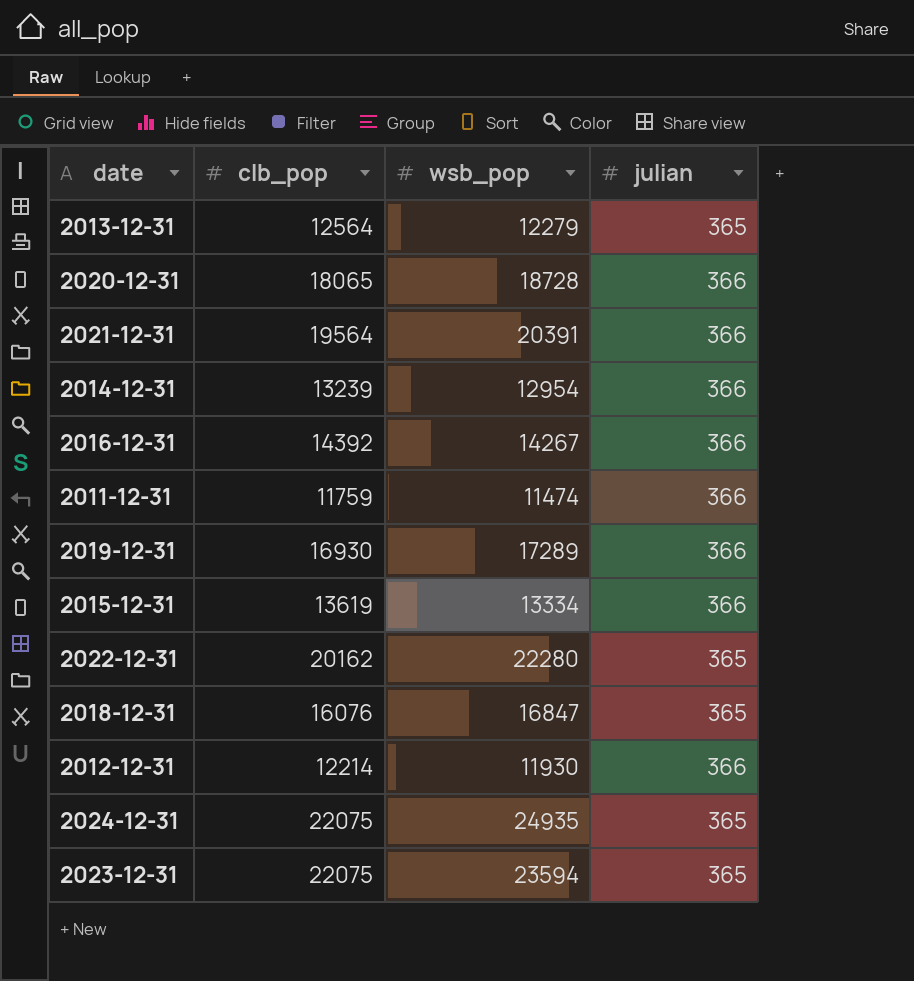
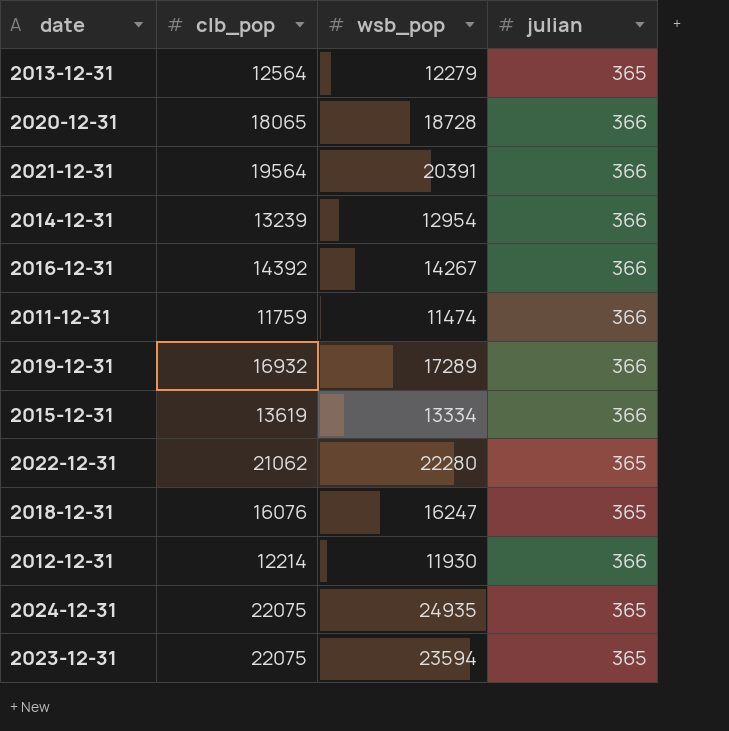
2019-12-31 | clb_pop: 16930 -> 16932
2022-12-31 | clb_pop: 20162 -> 21062
2018-12-31 | wsb_pop: 16847 -> 16247

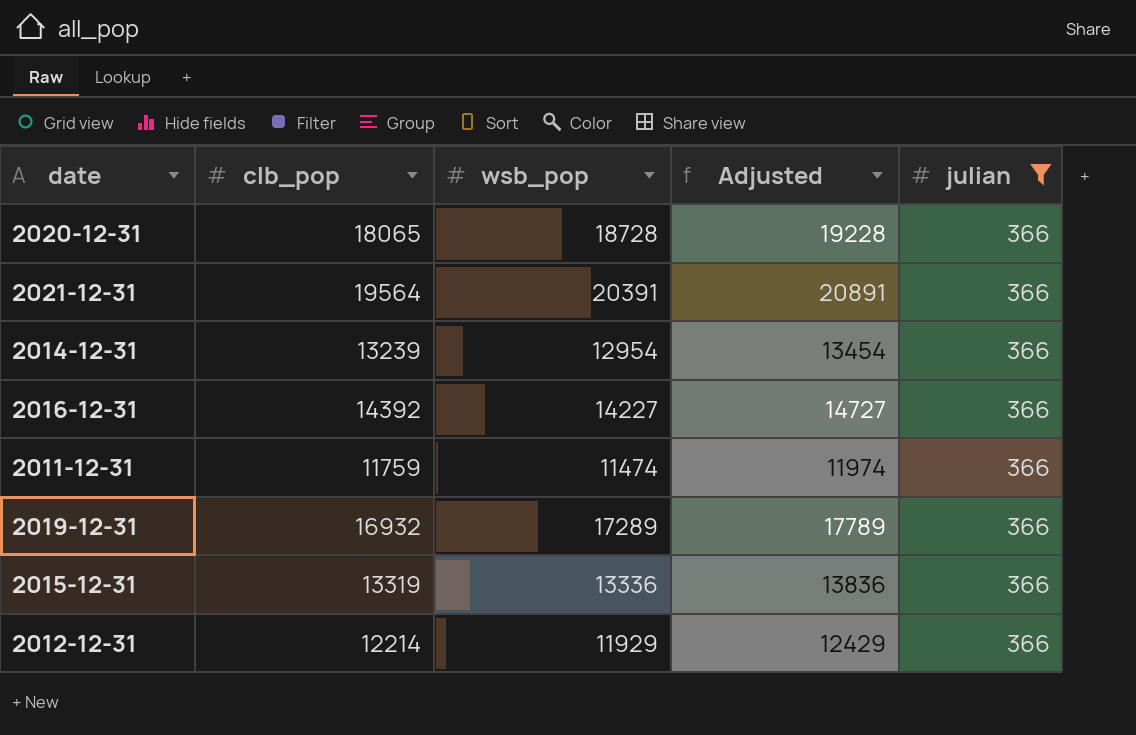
filter: none -> julian = 366
column Adjusted | formula: none -> [wsb_pop] + 500
2016-12-31 | wsb_pop: 14267 -> 14227
2015-12-31 | clb_pop: 13619 -> 13319
2015-12-31 | wsb_pop: 13334 -> 13336
2012-12-31 | wsb_pop: 11930 -> 11929

